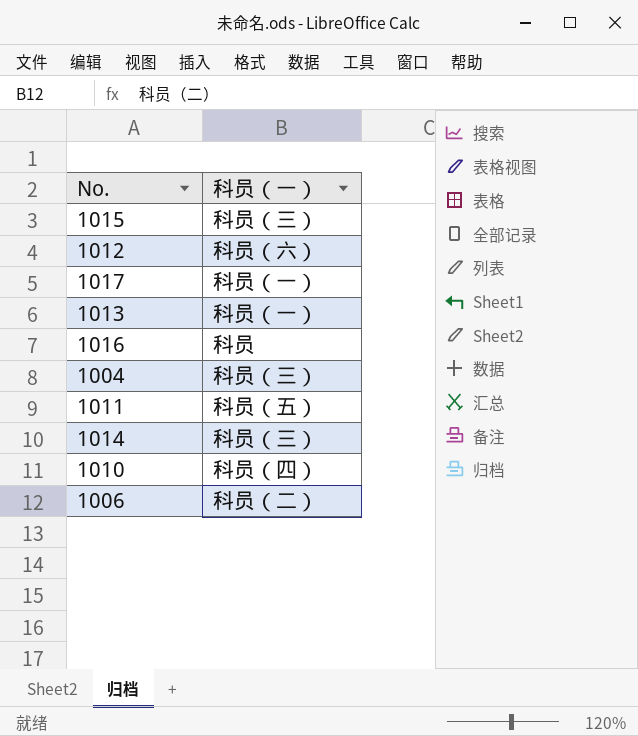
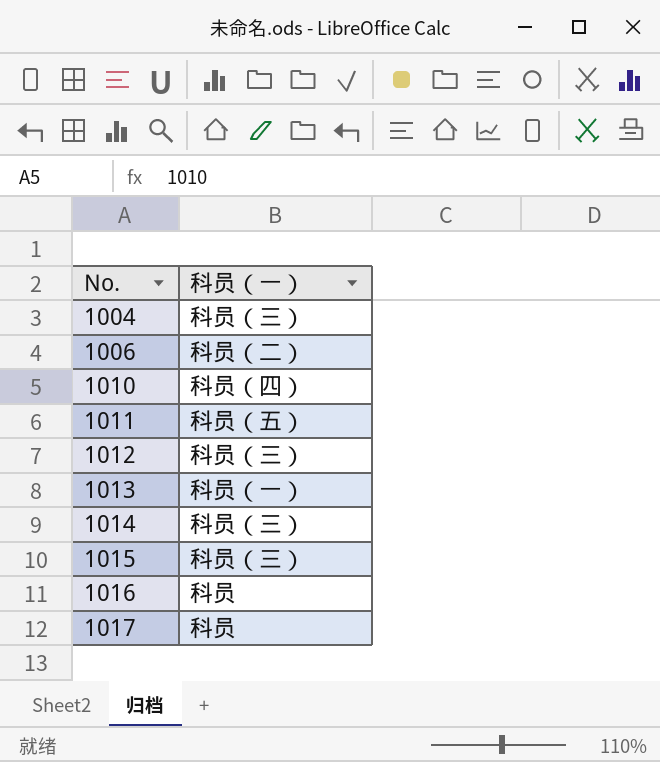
row order: none -> No. ascending
1012 | 科员（一）: 科员（六） -> 科员（三）
1017 | 科员（一）: 科员（一） -> 科员

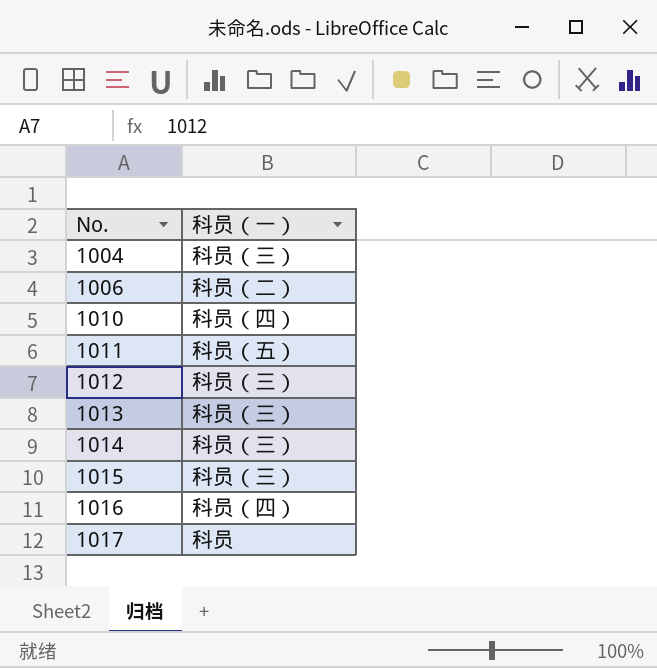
1013 | 科员（一）: 科员（一） -> 科员（三）
1016 | 科员（一）: 科员 -> 科员（四）

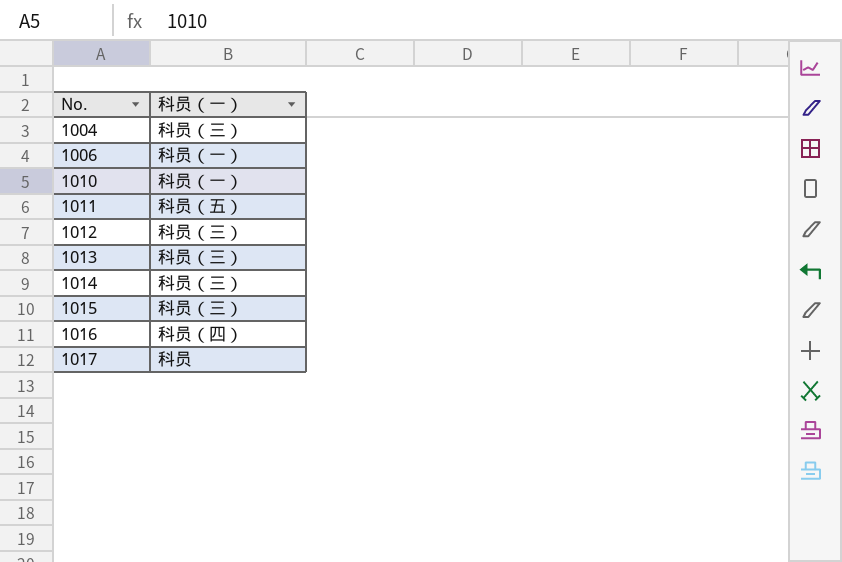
1006 | 科员（一）: 科员（二） -> 科员（一）
1010 | 科员（一）: 科员（四） -> 科员（一）

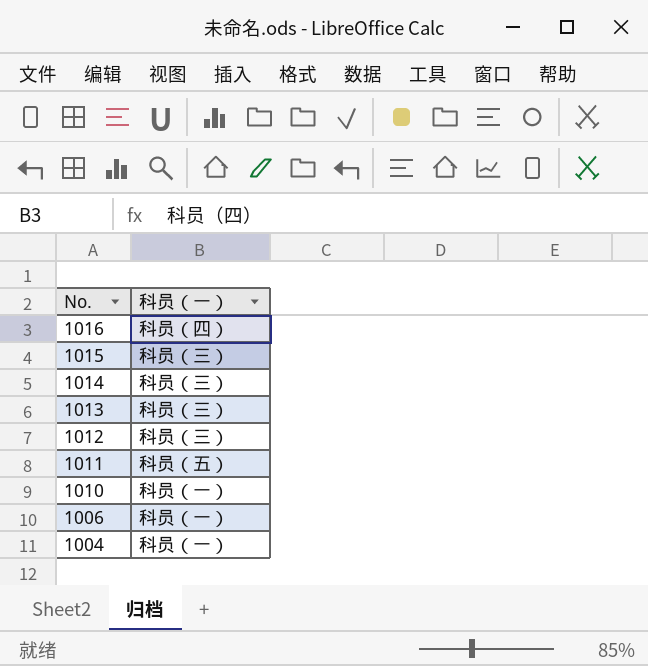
row order: No. ascending -> No. descending
row 1017: 科员 -> none
1004 | 科员（一）: 科员（三） -> 科员（一）

